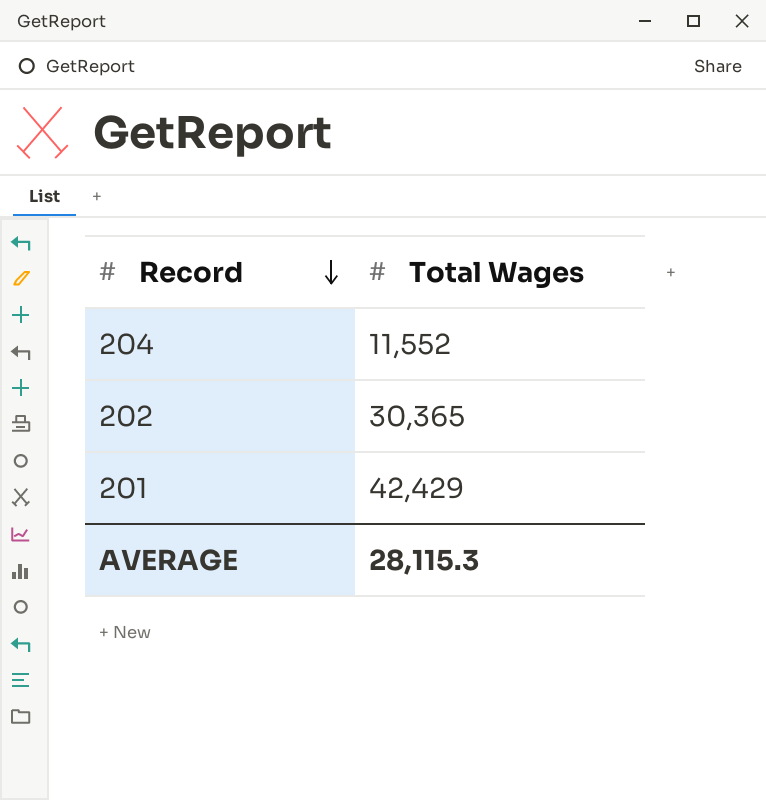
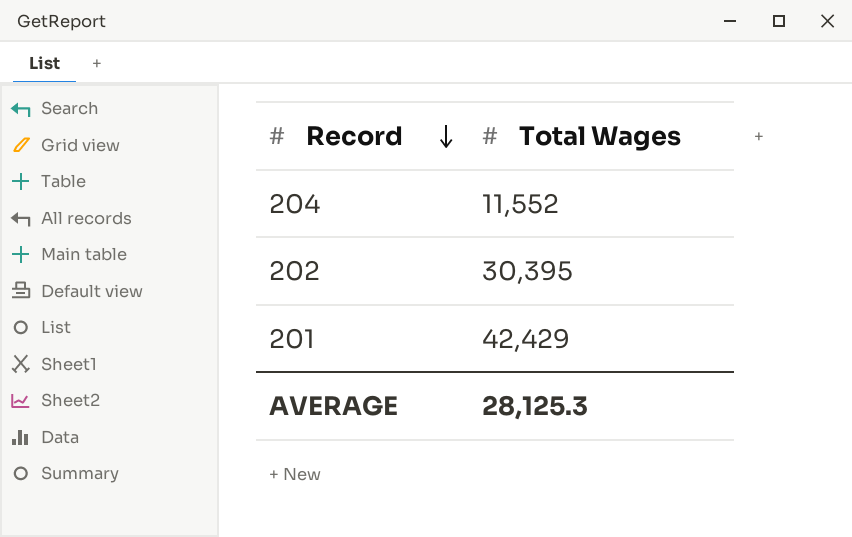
202 | Total Wages: 30,365 -> 30,395
AVERAGE | Total Wages: 28,115.3 -> 28,125.3

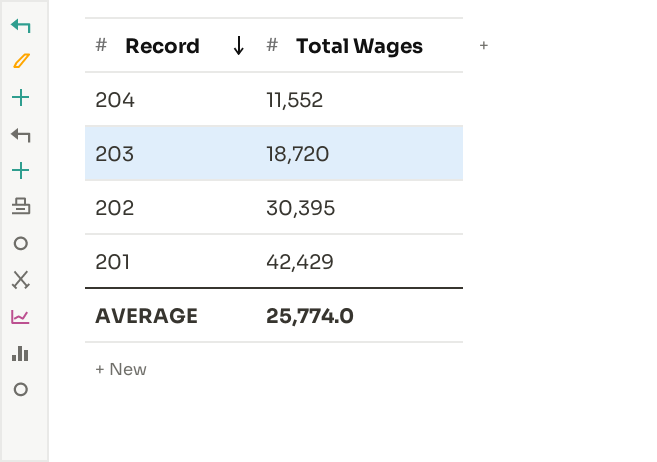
row 203: none -> 18,720
AVERAGE | Total Wages: 28,125.3 -> 25,774.0

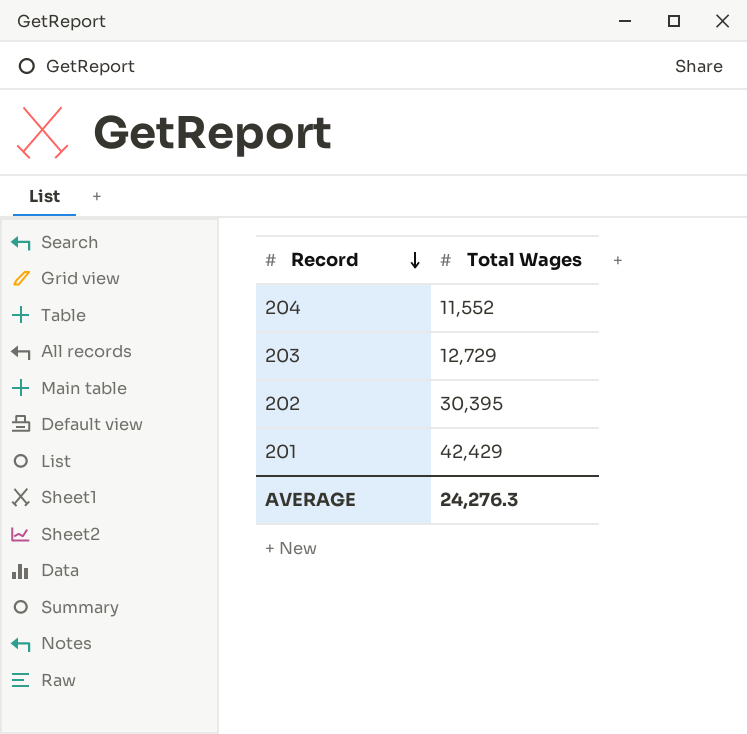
203 | Total Wages: 18,720 -> 12,729
AVERAGE | Total Wages: 25,774.0 -> 24,276.3

